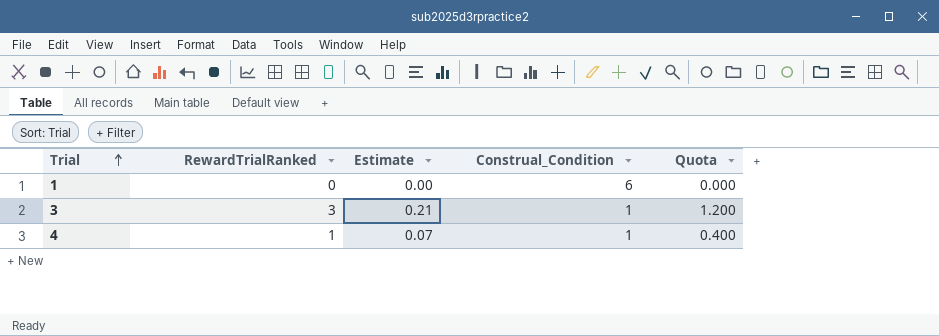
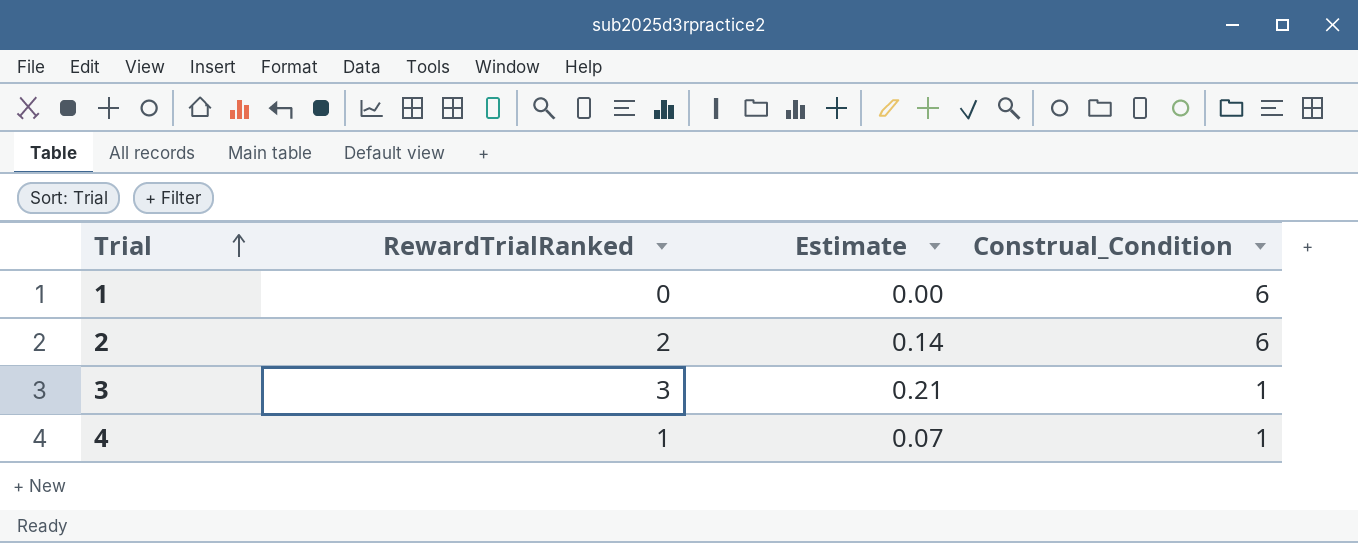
column Quota | formula: [RewardTrialRanked] * 0.4 -> none
row 2: none -> 2 | 0.14 | 6

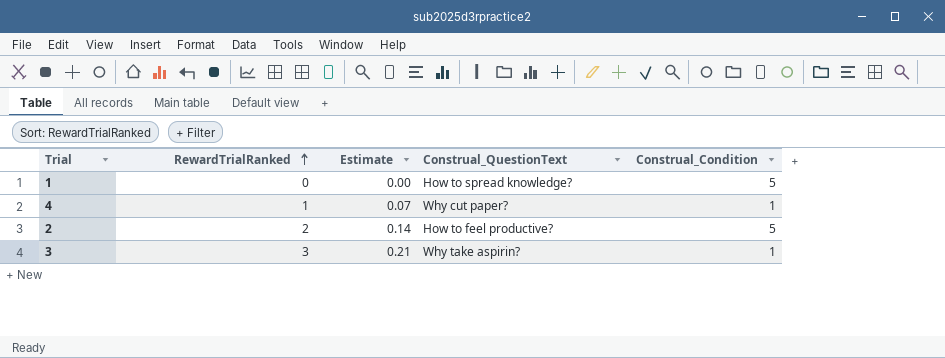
row order: Trial ascending -> RewardTrialRanked ascending
column Construal_QuestionText | position: none -> 4
1 | Construal_Condition: 6 -> 5
2 | Construal_Condition: 6 -> 5

